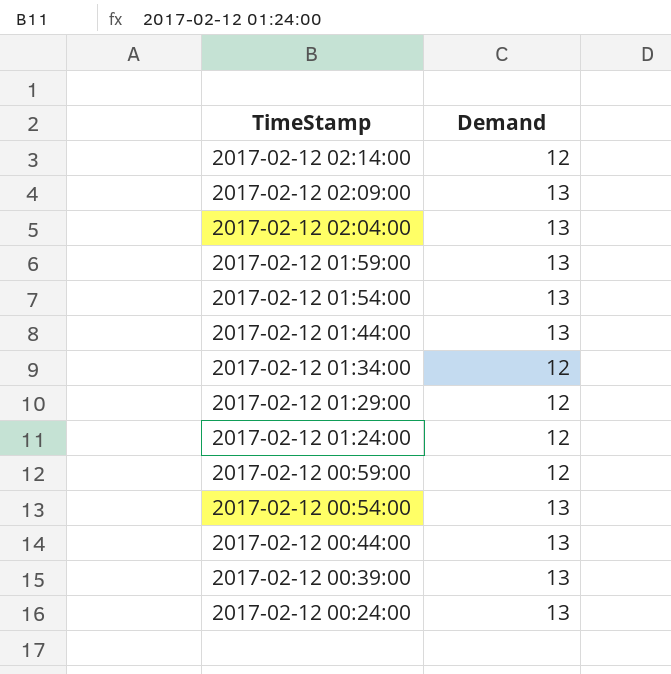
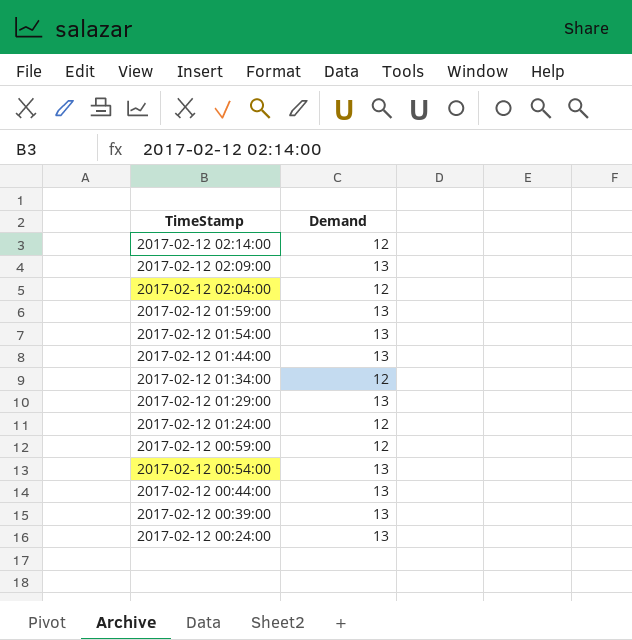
2017-02-12 02:04:00 | Demand: 13 -> 12
2017-02-12 01:29:00 | Demand: 12 -> 13

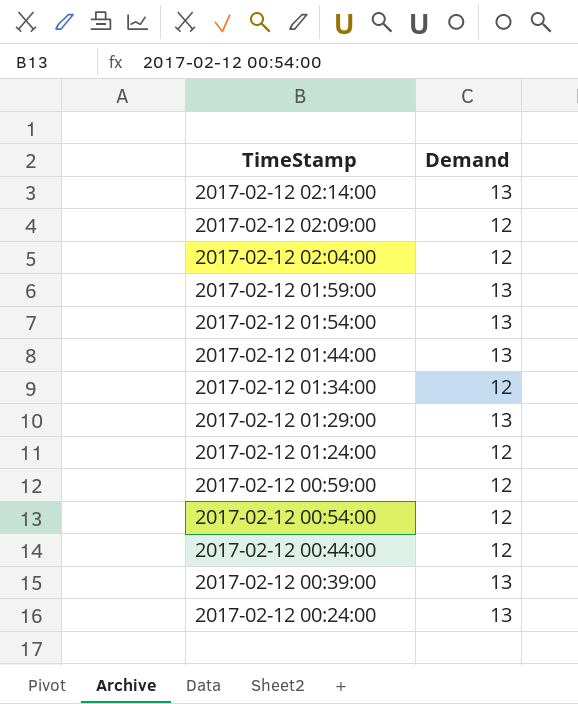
2017-02-12 02:14:00 | Demand: 12 -> 13
2017-02-12 02:09:00 | Demand: 13 -> 12
2017-02-12 00:54:00 | Demand: 13 -> 12
2017-02-12 00:44:00 | Demand: 13 -> 12

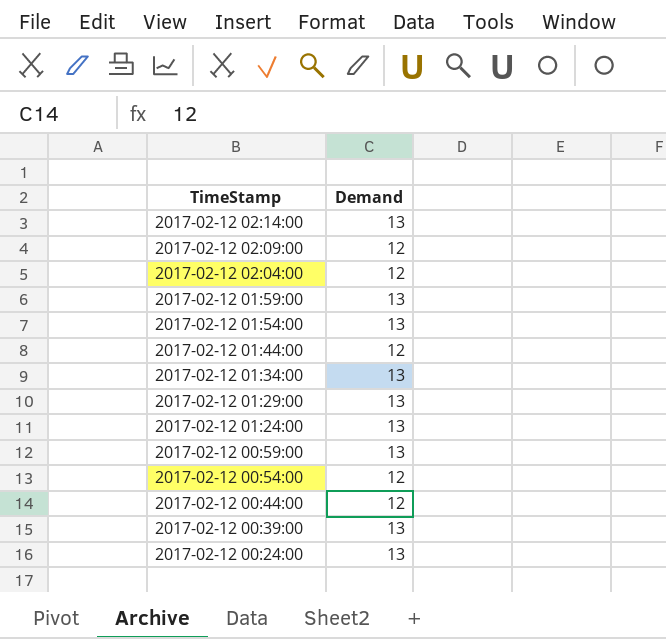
2017-02-12 01:44:00 | Demand: 13 -> 12
2017-02-12 01:34:00 | Demand: 12 -> 13
2017-02-12 01:24:00 | Demand: 12 -> 13
2017-02-12 00:59:00 | Demand: 12 -> 13

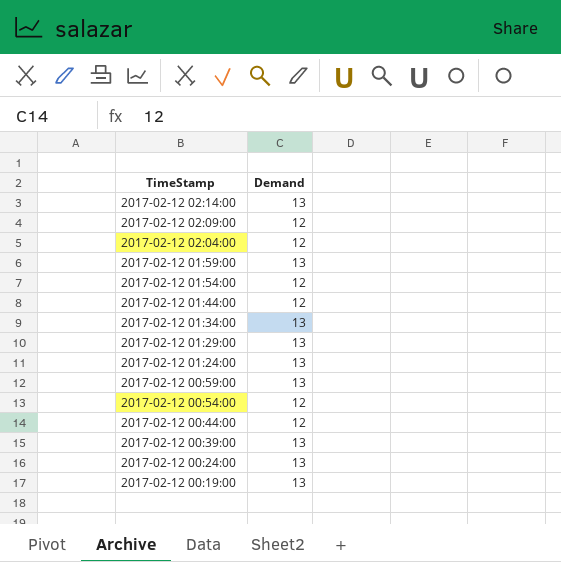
2017-02-12 01:54:00 | Demand: 13 -> 12
row 2017-02-12 00:19:00: none -> 13

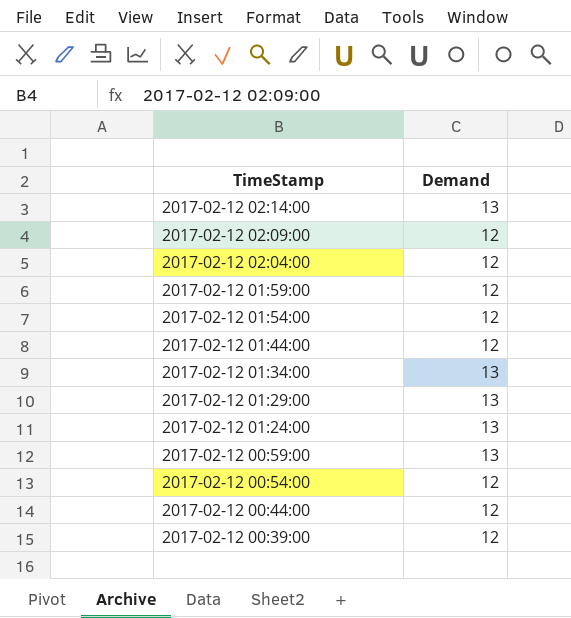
row 2017-02-12 00:24:00: 13 -> none
row 2017-02-12 00:19:00: 13 -> none
2017-02-12 01:59:00 | Demand: 13 -> 12
2017-02-12 00:39:00 | Demand: 13 -> 12

